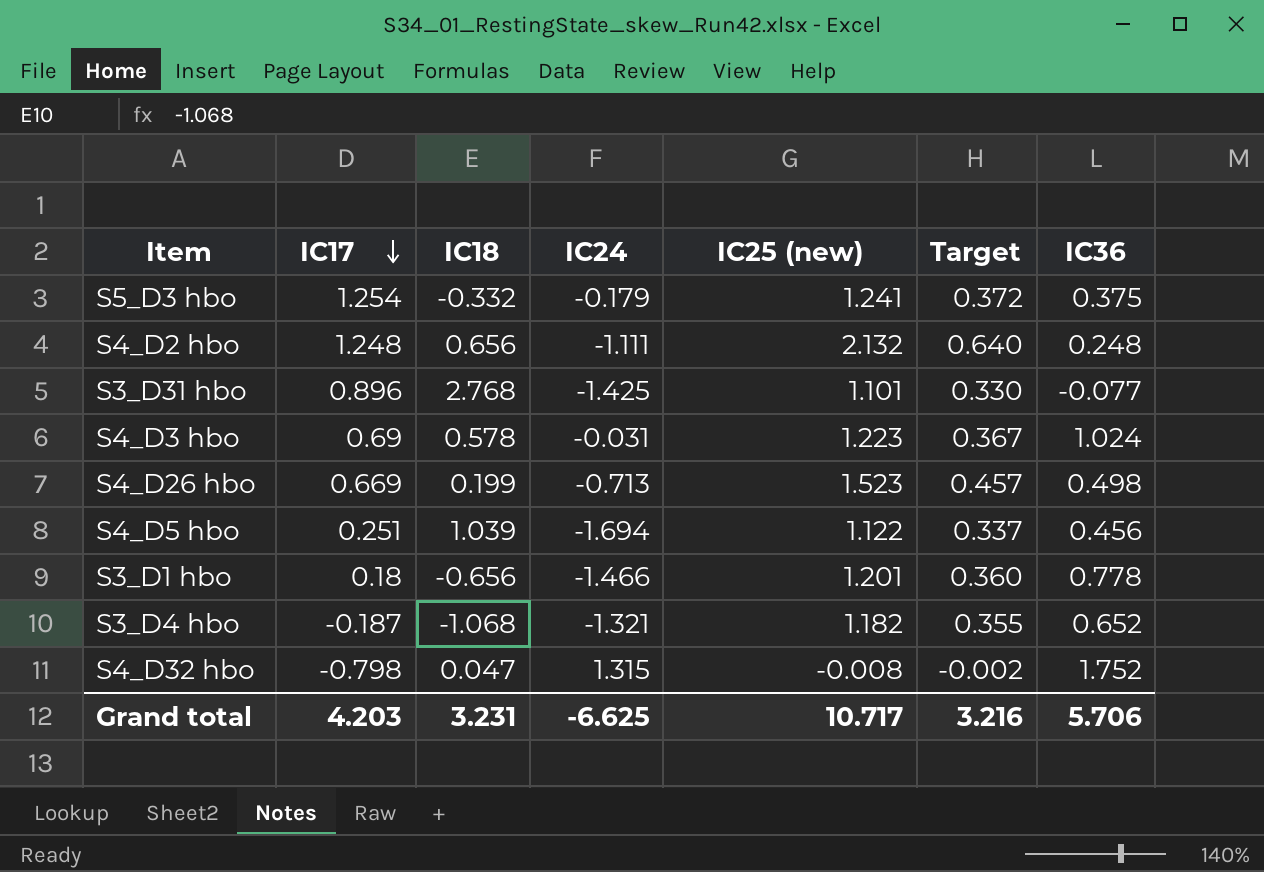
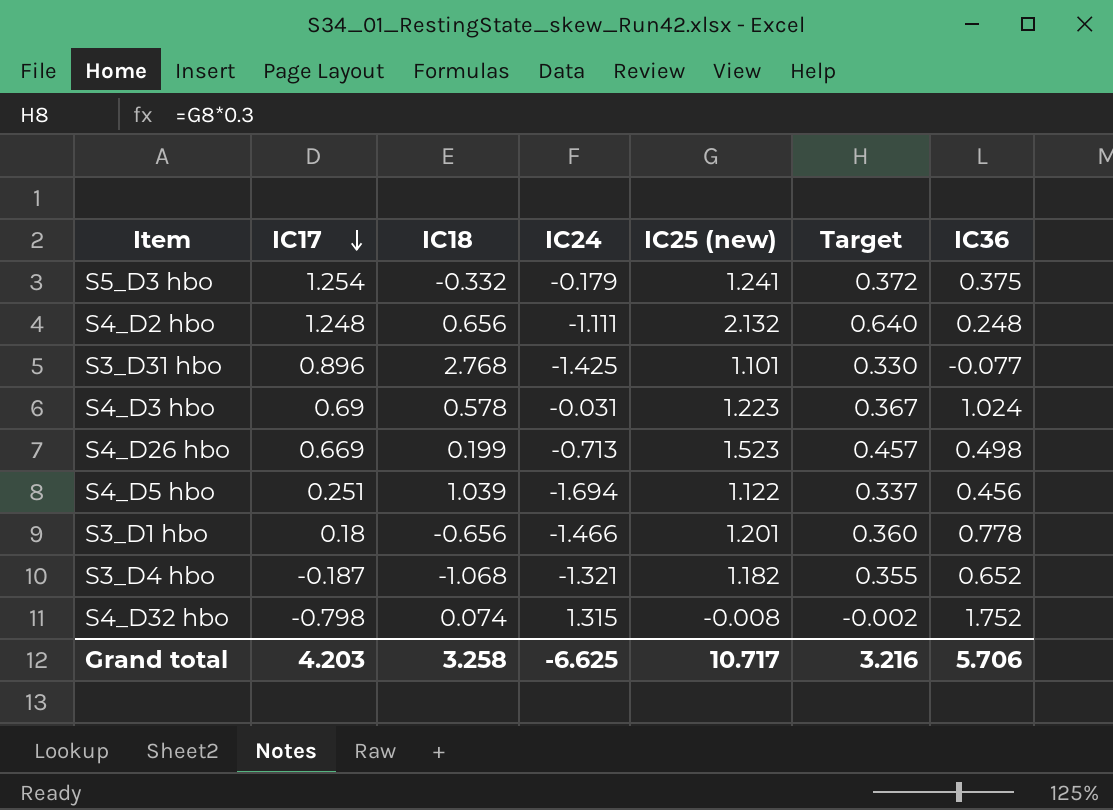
S4_D32 hbo | IC18: 0.047 -> 0.074
Grand total | IC18: 3.231 -> 3.258

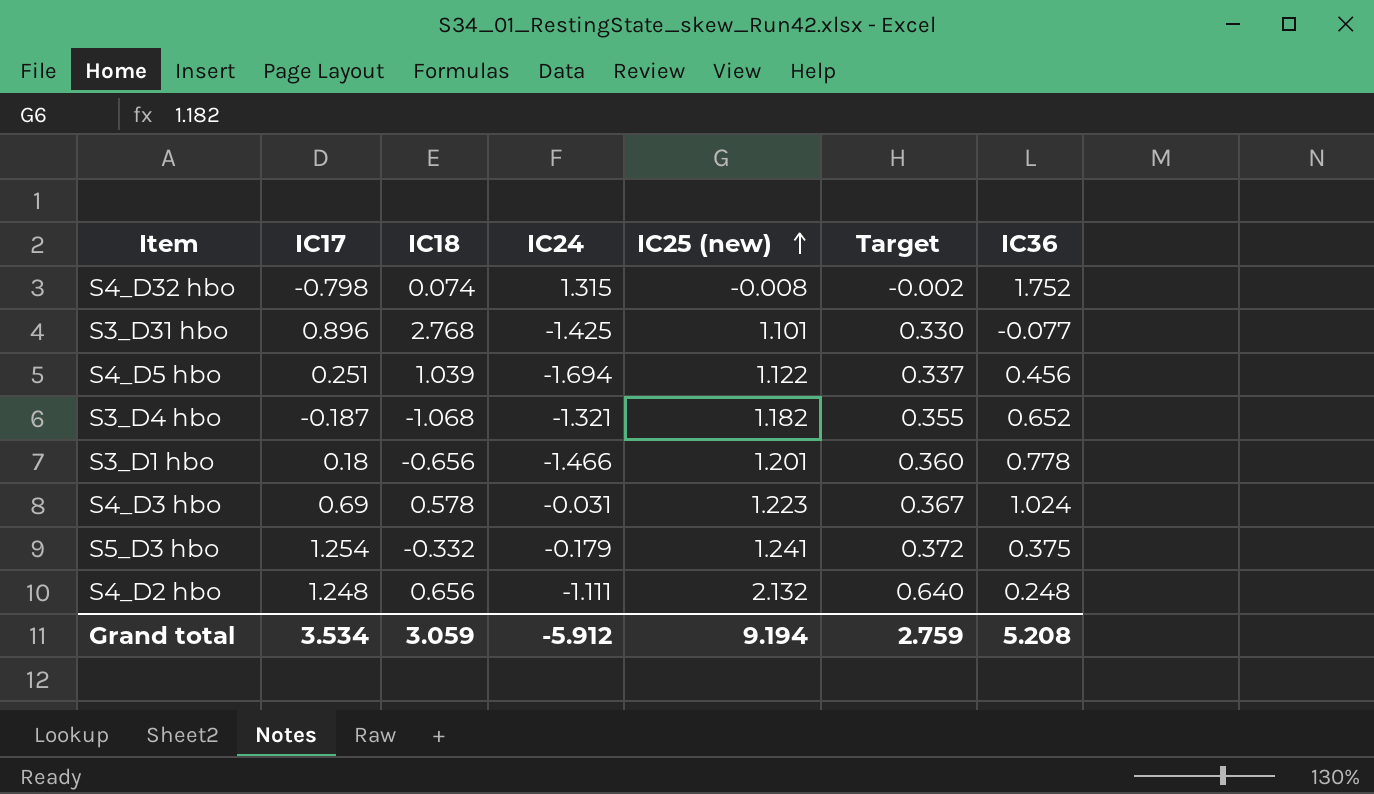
row order: IC17 descending -> IC25 (new) ascending
row S4_D26 hbo: 0.669 | 0.199 | -0.713 | 1.523 | 0.457 | 0.498 -> none
Grand total | IC17: 4.203 -> 3.534
Grand total | IC18: 3.258 -> 3.059
Grand total | IC24: -6.625 -> -5.912
Grand total | IC25 (new): 10.717 -> 9.194
Grand total | Target: 3.216 -> 2.759
Grand total | IC36: 5.706 -> 5.208

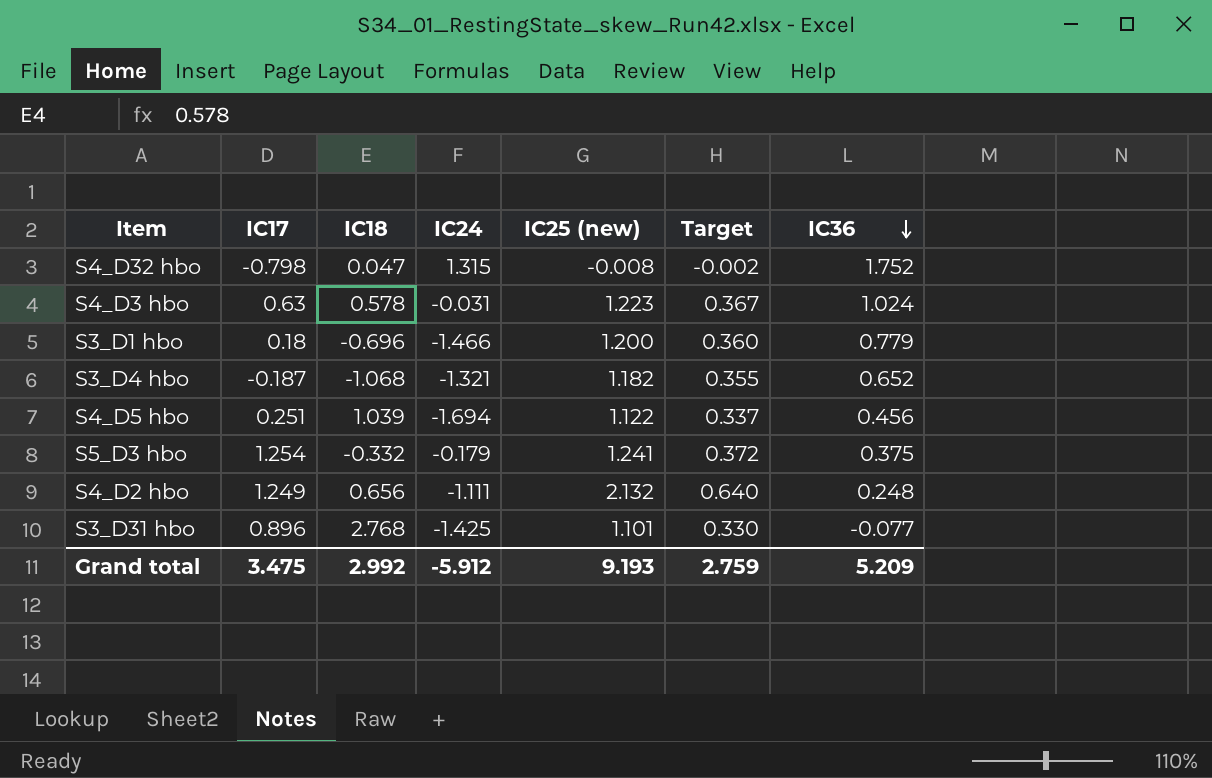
row order: IC25 (new) ascending -> IC36 descending
S4_D32 hbo | IC18: 0.074 -> 0.047
S4_D3 hbo | IC17: 0.69 -> 0.63
S3_D1 hbo | IC18: -0.656 -> -0.696
S3_D1 hbo | IC25 (new): 1.201 -> 1.200
S3_D1 hbo | IC36: 0.778 -> 0.779
S4_D2 hbo | IC17: 1.248 -> 1.249
Grand total | IC17: 3.534 -> 3.475
Grand total | IC18: 3.059 -> 2.992
Grand total | IC25 (new): 9.194 -> 9.193
Grand total | IC36: 5.208 -> 5.209

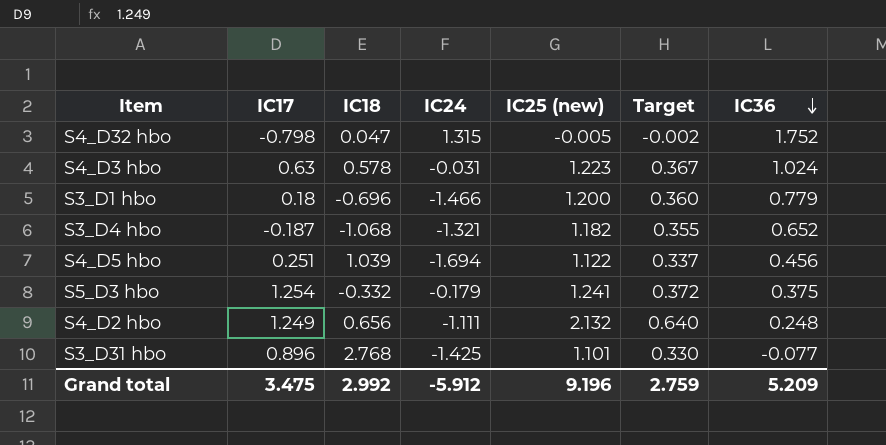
S4_D32 hbo | IC25 (new): -0.008 -> -0.005
Grand total | IC25 (new): 9.193 -> 9.196

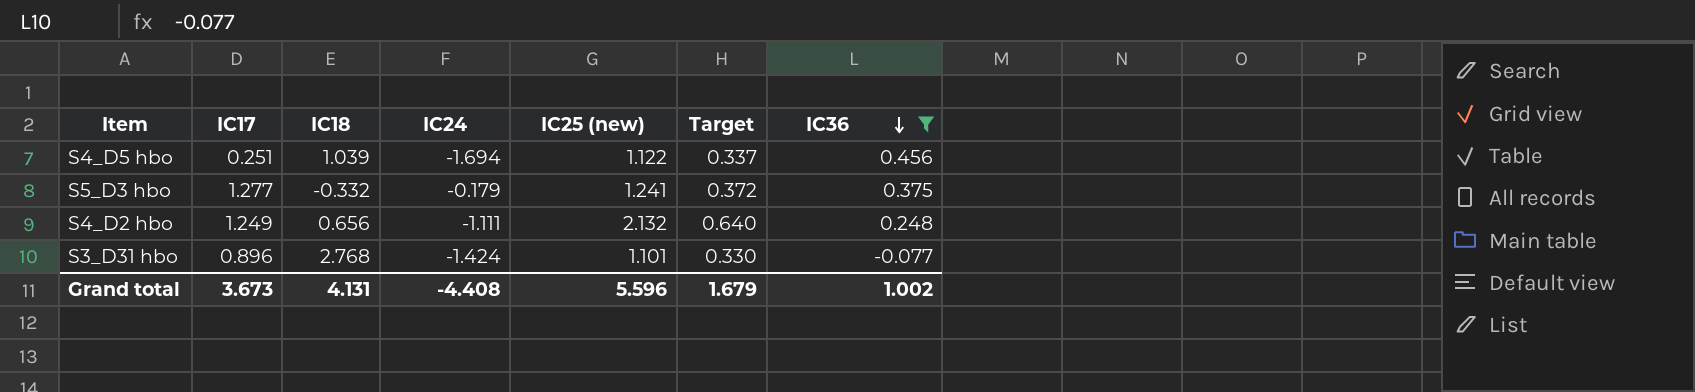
filter: none -> IC36 <= 0.456
S5_D3 hbo | IC17: 1.254 -> 1.277
S3_D31 hbo | IC24: -1.425 -> -1.424
Grand total | IC17: 3.475 -> 3.673
Grand total | IC18: 2.992 -> 4.131
Grand total | IC24: -5.912 -> -4.408
Grand total | IC25 (new): 9.196 -> 5.596
Grand total | Target: 2.759 -> 1.679
Grand total | IC36: 5.209 -> 1.002

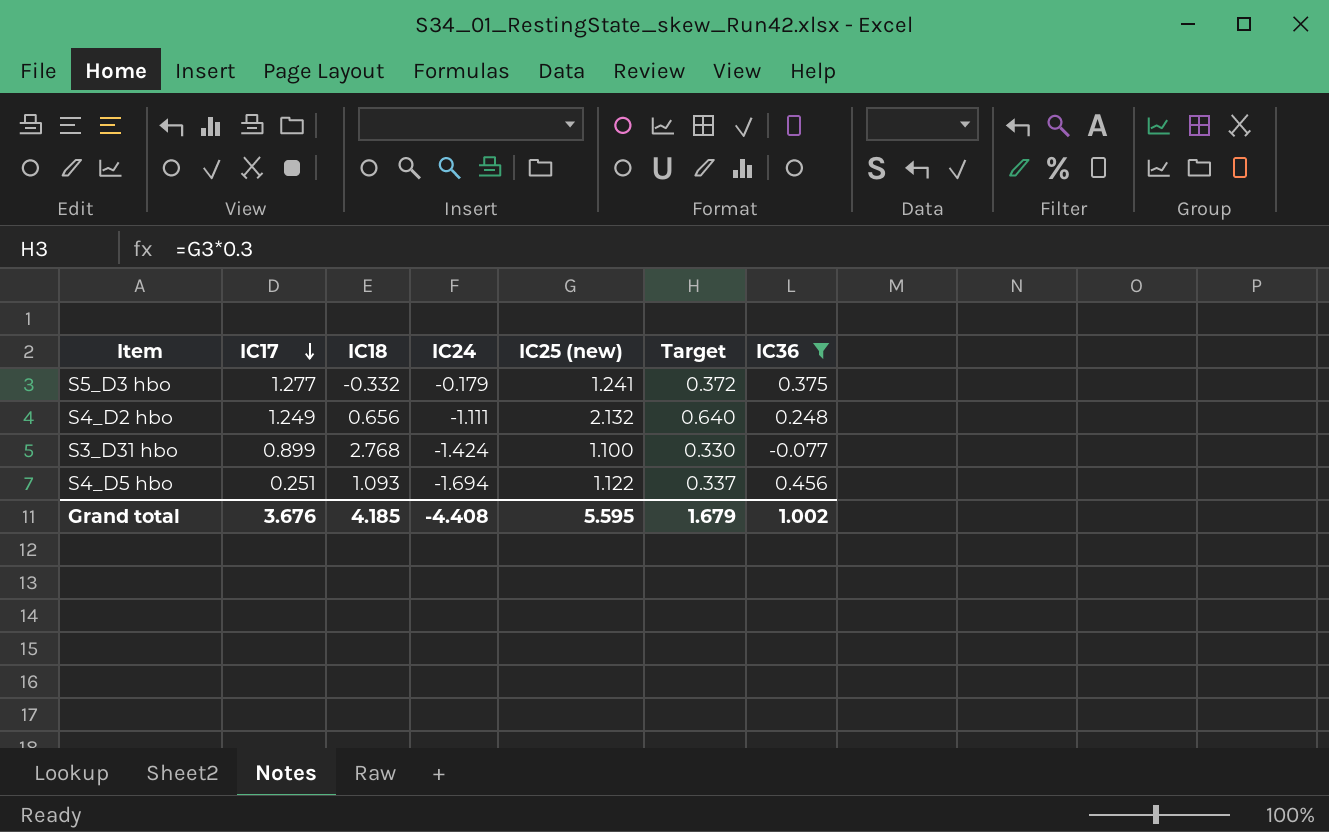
row order: IC36 descending -> IC17 descending
S3_D31 hbo | IC17: 0.896 -> 0.899
S3_D31 hbo | IC25 (new): 1.101 -> 1.100
S4_D5 hbo | IC18: 1.039 -> 1.093
Grand total | IC17: 3.673 -> 3.676
Grand total | IC18: 4.131 -> 4.185
Grand total | IC25 (new): 5.596 -> 5.595

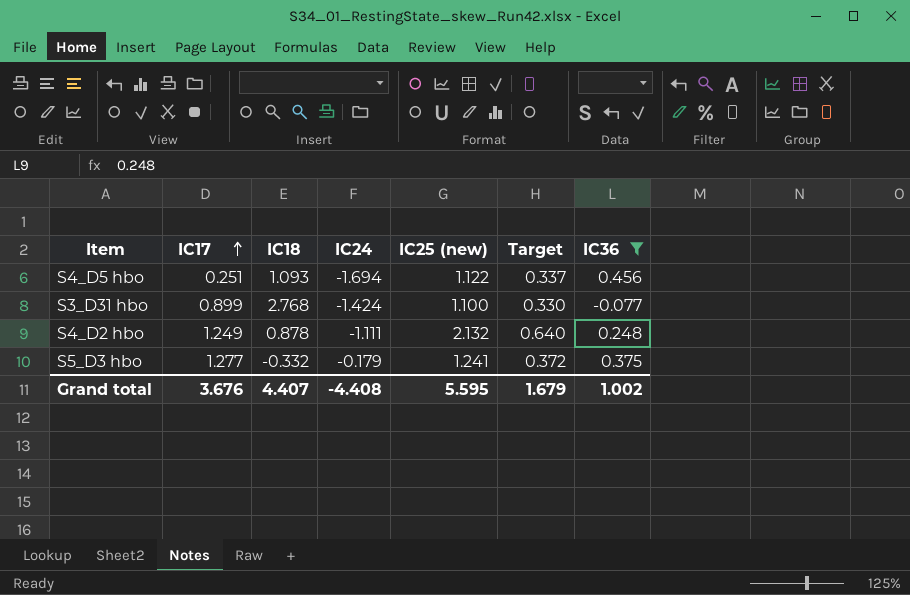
row order: IC17 descending -> IC17 ascending
S4_D2 hbo | IC18: 0.656 -> 0.878
Grand total | IC18: 4.185 -> 4.407

